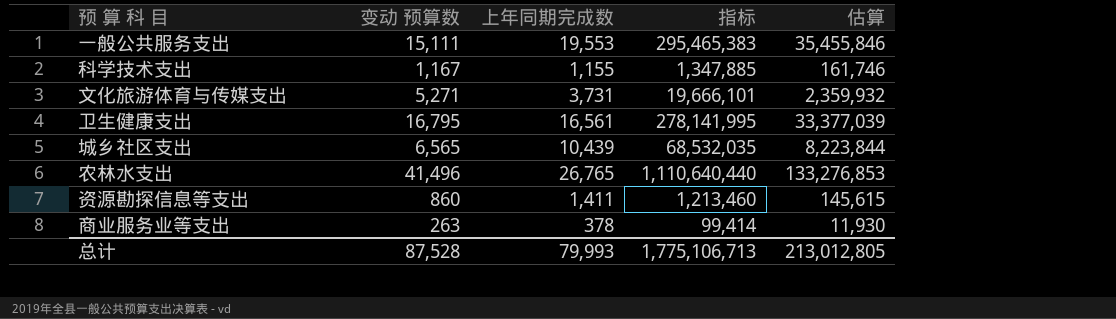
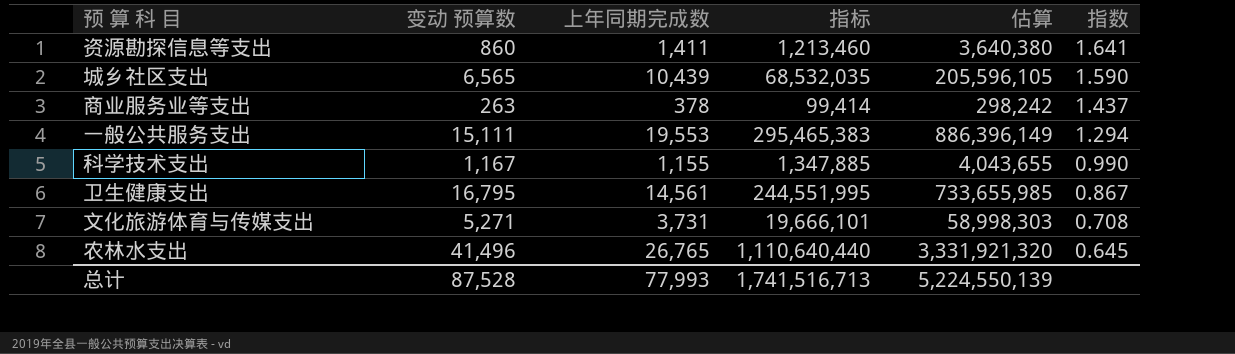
row order: none -> 指数 descending
column 估算 | formula: [指标] * 0.12 -> [指标] * 3
column 指数 | formula: none -> [上年同期完成数] / [变动 预算数]
卫生健康支出 | 上年同期完成数: 16,561 -> 14,561
卫生健康支出 | 指标: 278,141,995 -> 244,551,995
总计 | 上年同期完成数: 79,993 -> 77,993
总计 | 指标: 1,775,106,713 -> 1,741,516,713
总计 | 估算: 213,012,805 -> 5,224,550,139

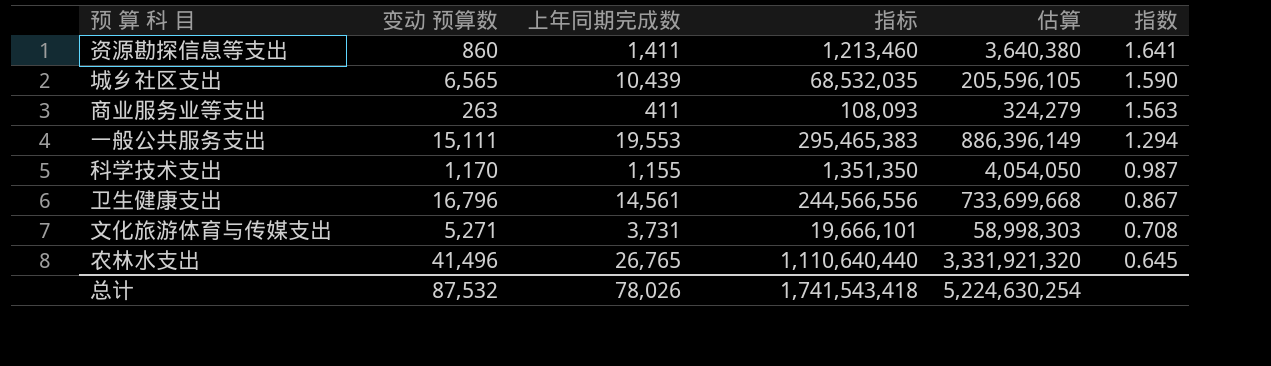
商业服务业等支出 | 上年同期完成数: 378 -> 411
商业服务业等支出 | 指标: 99,414 -> 108,093
商业服务业等支出 | 估算: 298,242 -> 324,279
商业服务业等支出 | 指数: 1.437 -> 1.563
科学技术支出 | 变动 预算数: 1,167 -> 1,170
科学技术支出 | 指标: 1,347,885 -> 1,351,350
科学技术支出 | 估算: 4,043,655 -> 4,054,050
科学技术支出 | 指数: 0.990 -> 0.987
卫生健康支出 | 变动 预算数: 16,795 -> 16,796
卫生健康支出 | 指标: 244,551,995 -> 244,566,556
卫生健康支出 | 估算: 733,655,985 -> 733,699,668
总计 | 变动 预算数: 87,528 -> 87,532
总计 | 上年同期完成数: 77,993 -> 78,026
总计 | 指标: 1,741,516,713 -> 1,741,543,418
总计 | 估算: 5,224,550,139 -> 5,224,630,254

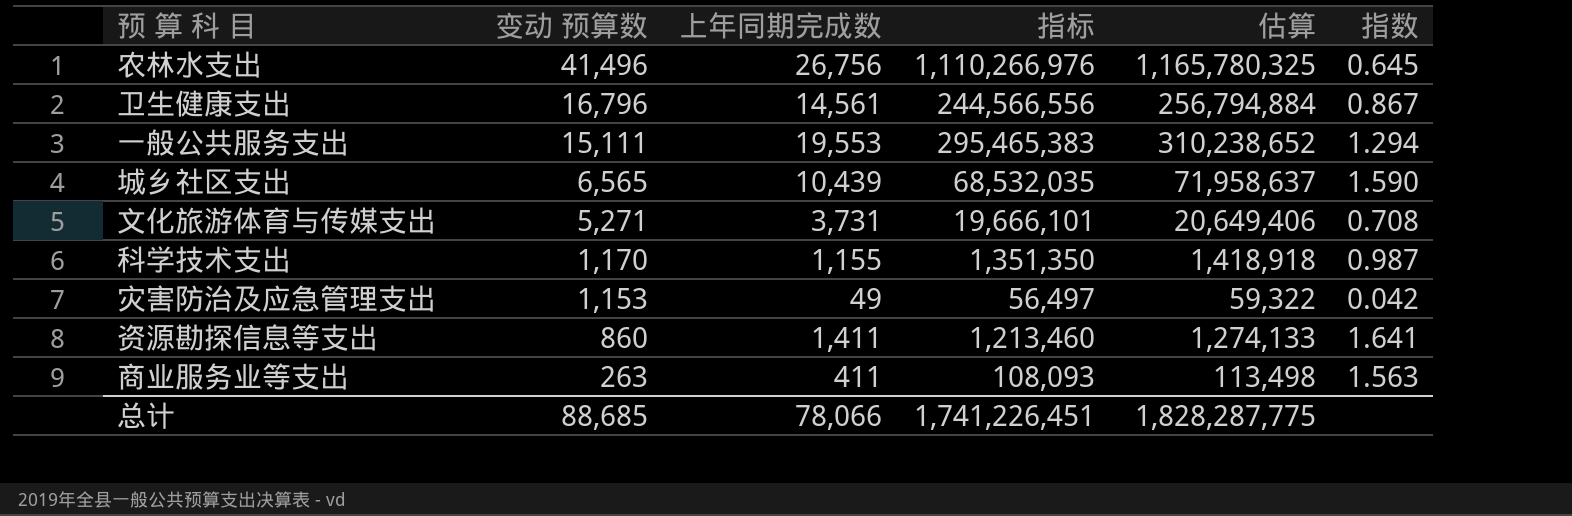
row order: 指数 descending -> 变动 预算数 descending
column 估算 | formula: [指标] * 3 -> [指标] * 1.05
农林水支出 | 上年同期完成数: 26,765 -> 26,756
农林水支出 | 指标: 1,110,640,440 -> 1,110,266,976
row 灾害防治及应急管理支出: none -> 1,153 | 49 | 56,497 | 59,322 | 0.042
总计 | 变动 预算数: 87,532 -> 88,685
总计 | 上年同期完成数: 78,026 -> 78,066
总计 | 指标: 1,741,543,418 -> 1,741,226,451
总计 | 估算: 5,224,630,254 -> 1,828,287,775

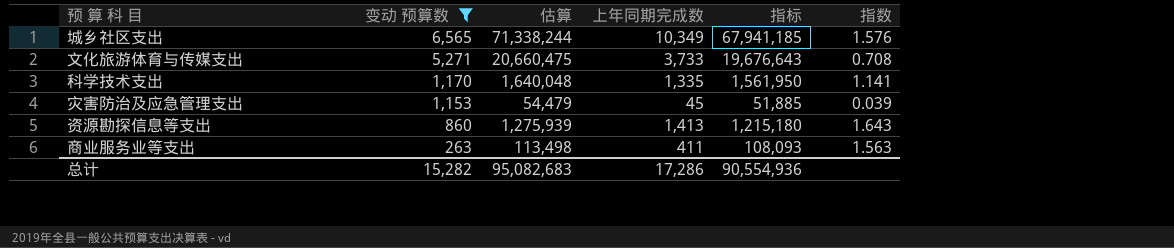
filter: none -> 变动 预算数 <= 6,565
column 估算 | position: 5 -> 3
城乡社区支出 | 估算: 71,958,637 -> 71,338,244
城乡社区支出 | 上年同期完成数: 10,439 -> 10,349
城乡社区支出 | 指标: 68,532,035 -> 67,941,185
城乡社区支出 | 指数: 1.590 -> 1.576
文化旅游体育与传媒支出 | 估算: 20,649,406 -> 20,660,475
文化旅游体育与传媒支出 | 上年同期完成数: 3,731 -> 3,733
文化旅游体育与传媒支出 | 指标: 19,666,101 -> 19,676,643
科学技术支出 | 估算: 1,418,918 -> 1,640,048
科学技术支出 | 上年同期完成数: 1,155 -> 1,335
科学技术支出 | 指标: 1,351,350 -> 1,561,950
科学技术支出 | 指数: 0.987 -> 1.141
灾害防治及应急管理支出 | 估算: 59,322 -> 54,479
灾害防治及应急管理支出 | 上年同期完成数: 49 -> 45
灾害防治及应急管理支出 | 指标: 56,497 -> 51,885
灾害防治及应急管理支出 | 指数: 0.042 -> 0.039
资源勘探信息等支出 | 估算: 1,274,133 -> 1,275,939
资源勘探信息等支出 | 上年同期完成数: 1,411 -> 1,413
资源勘探信息等支出 | 指标: 1,213,460 -> 1,215,180
资源勘探信息等支出 | 指数: 1.641 -> 1.643
总计 | 变动 预算数: 88,685 -> 15,282
总计 | 估算: 1,828,287,775 -> 95,082,683
总计 | 上年同期完成数: 78,066 -> 17,286
总计 | 指标: 1,741,226,451 -> 90,554,936

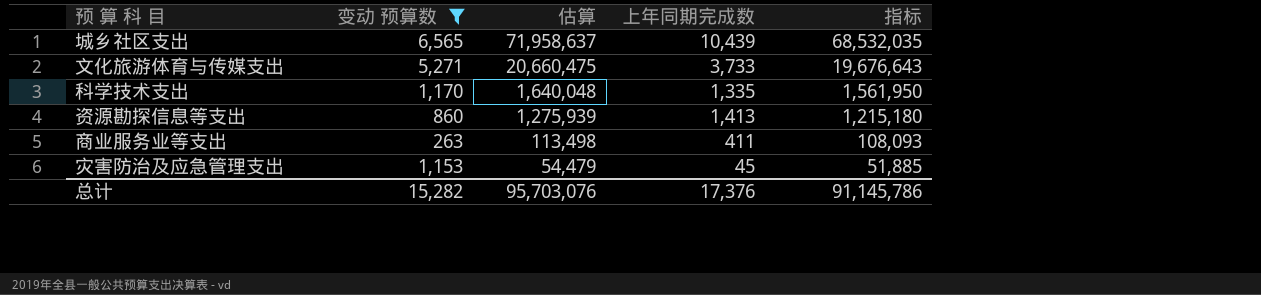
row order: 变动 预算数 descending -> 估算 descending
column 指数 | formula: [上年同期完成数] / [变动 预算数] -> none
城乡社区支出 | 估算: 71,338,244 -> 71,958,637
城乡社区支出 | 上年同期完成数: 10,349 -> 10,439
城乡社区支出 | 指标: 67,941,185 -> 68,532,035
总计 | 估算: 95,082,683 -> 95,703,076
总计 | 上年同期完成数: 17,286 -> 17,376
总计 | 指标: 90,554,936 -> 91,145,786

